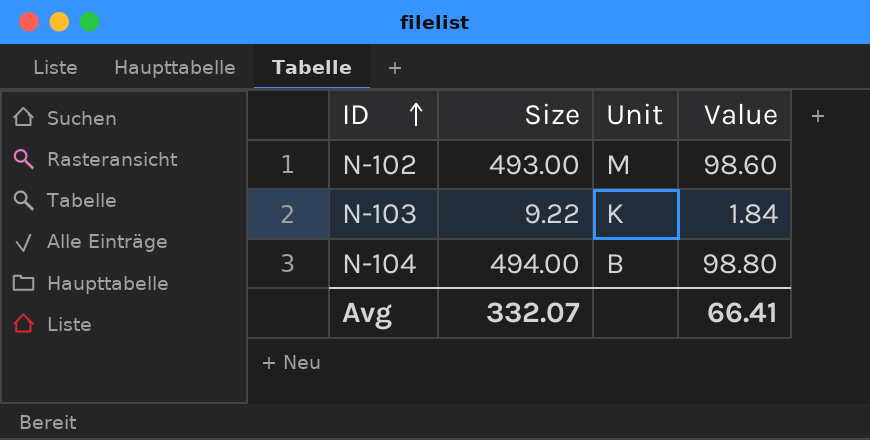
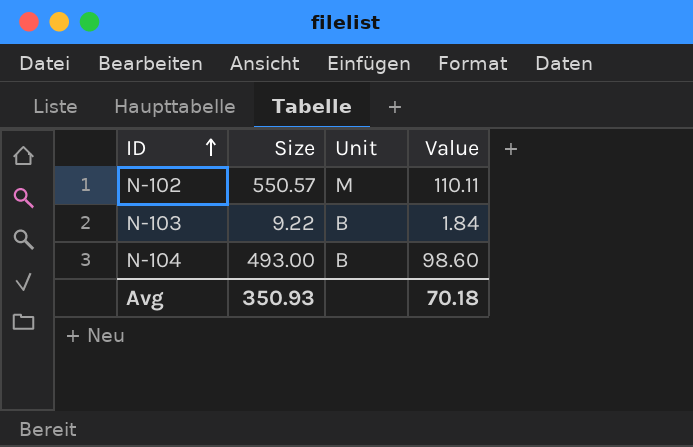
N-102 | Size: 493.00 -> 550.57
N-102 | Value: 98.60 -> 110.11
N-103 | Unit: K -> B
N-104 | Size: 494.00 -> 493.00
N-104 | Value: 98.80 -> 98.60
Avg | Size: 332.07 -> 350.93
Avg | Value: 66.41 -> 70.18

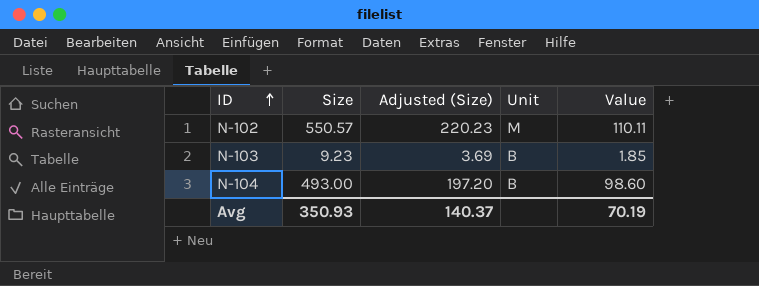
column Adjusted (Size) | formula: none -> [Size] * 0.4
N-103 | Size: 9.22 -> 9.23
N-103 | Value: 1.84 -> 1.85
Avg | Value: 70.18 -> 70.19

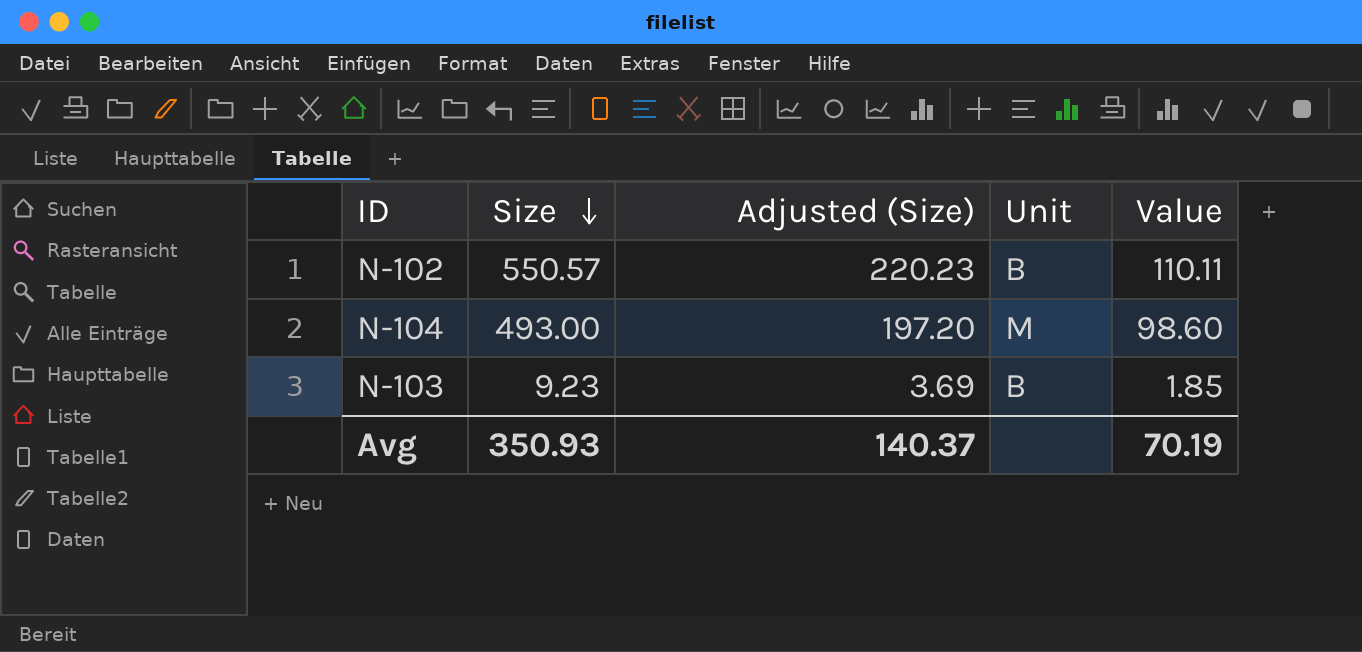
row order: ID ascending -> Size descending
N-102 | Unit: M -> B
N-104 | Unit: B -> M

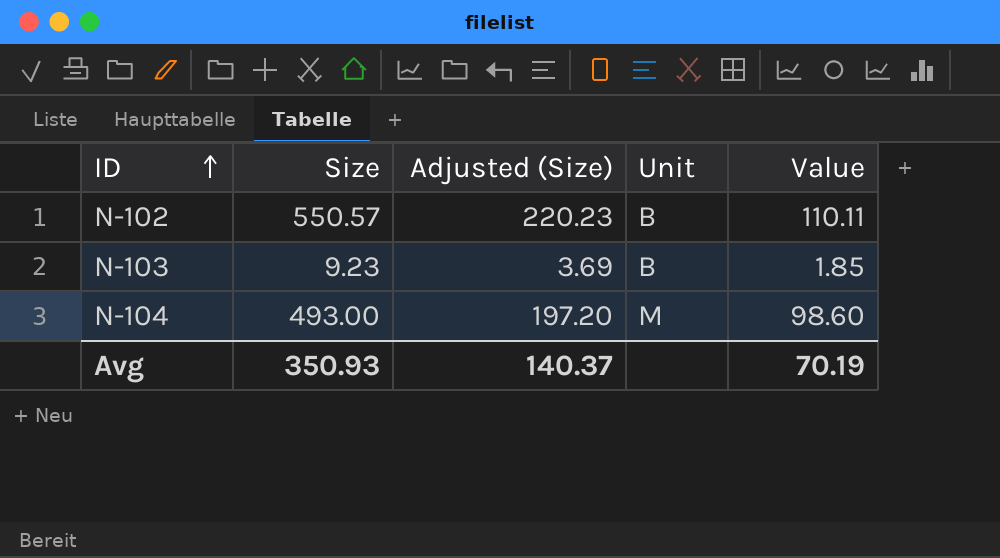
row order: Size descending -> ID ascending

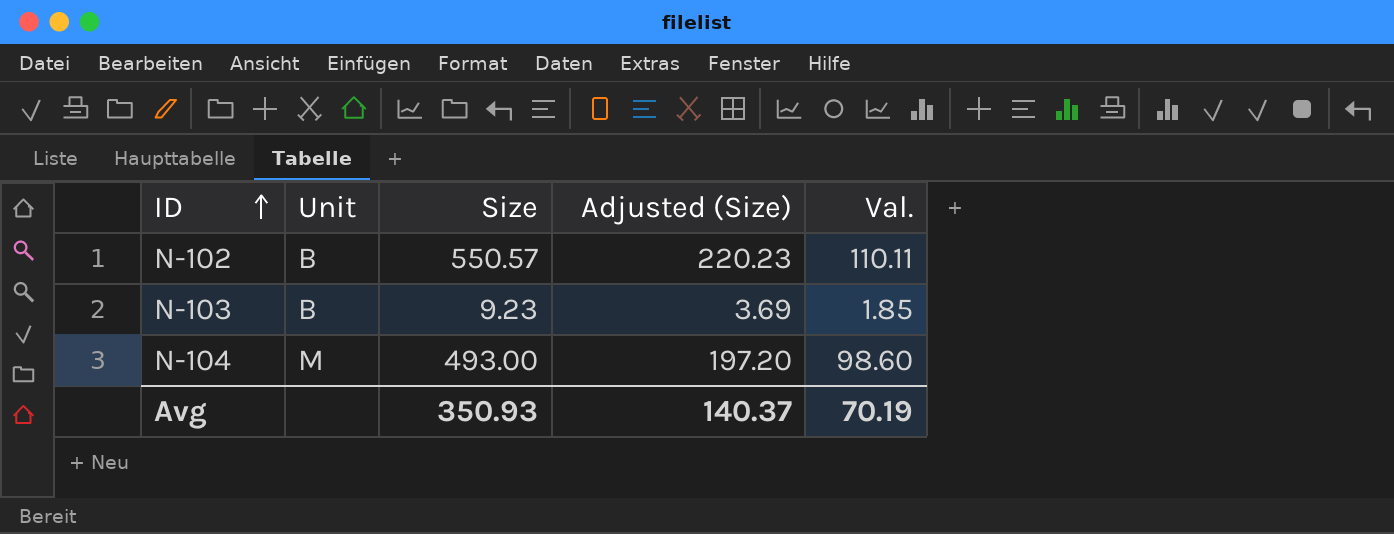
column Unit | position: 4 -> 2
column name: Value -> Val.

